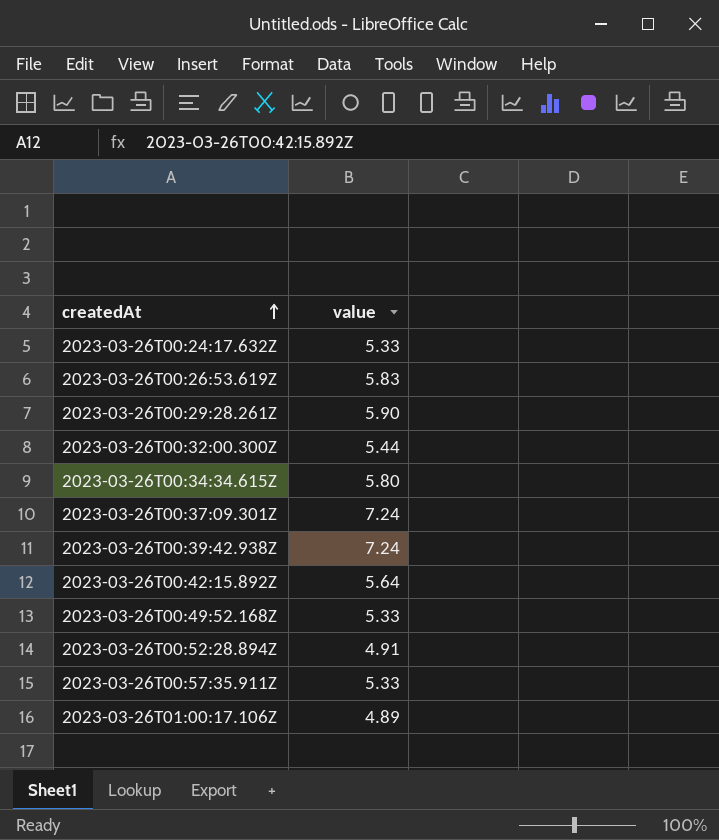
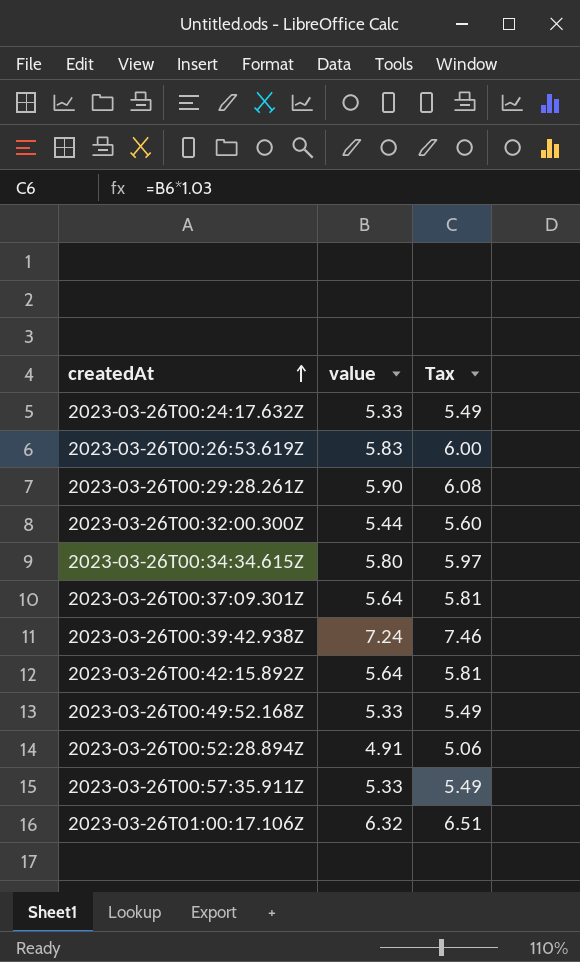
column Tax | formula: none -> [value] * 1.03
2023-03-26T00:37:09.301Z | value: 7.24 -> 5.64
2023-03-26T01:00:17.106Z | value: 4.89 -> 6.32

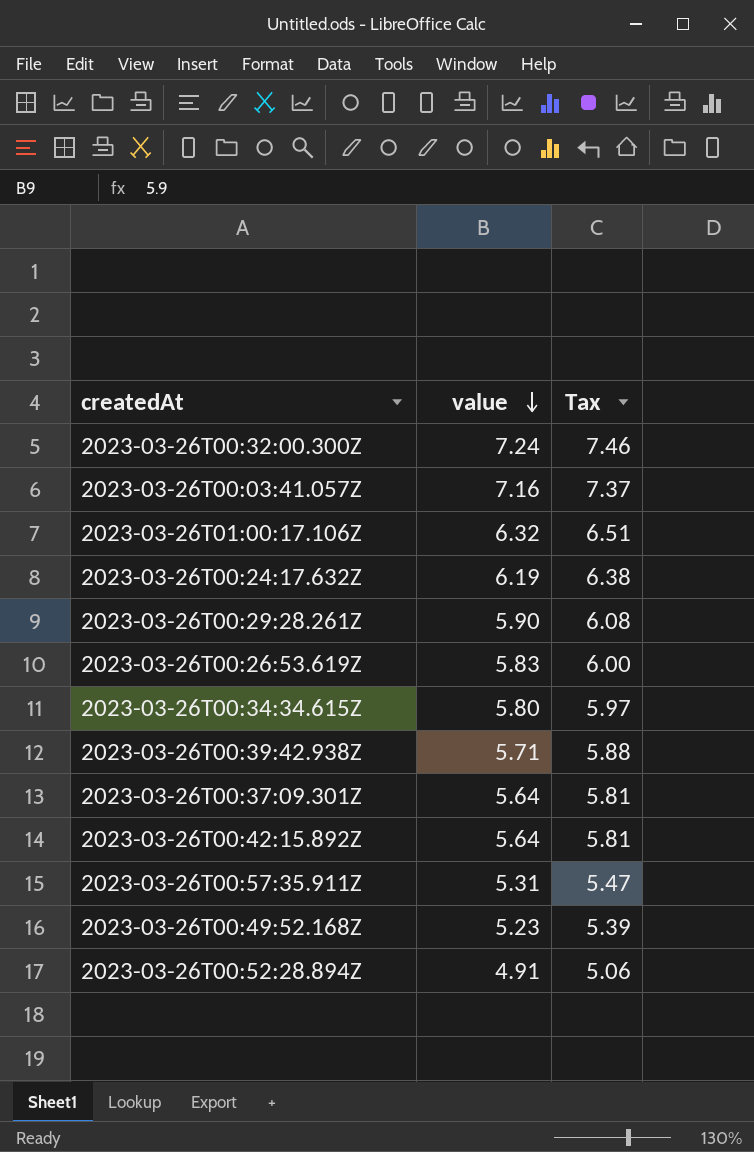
row order: createdAt ascending -> value descending
2023-03-26T00:32:00.300Z | value: 5.44 -> 7.24
2023-03-26T00:32:00.300Z | Tax: 5.60 -> 7.46
row 2023-03-26T00:03:41.057Z: none -> 7.16 | 7.37
2023-03-26T00:24:17.632Z | value: 5.33 -> 6.19
2023-03-26T00:24:17.632Z | Tax: 5.49 -> 6.38
2023-03-26T00:39:42.938Z | value: 7.24 -> 5.71
2023-03-26T00:39:42.938Z | Tax: 7.46 -> 5.88
2023-03-26T00:57:35.911Z | value: 5.33 -> 5.31
2023-03-26T00:57:35.911Z | Tax: 5.49 -> 5.47
2023-03-26T00:49:52.168Z | value: 5.33 -> 5.23
2023-03-26T00:49:52.168Z | Tax: 5.49 -> 5.39

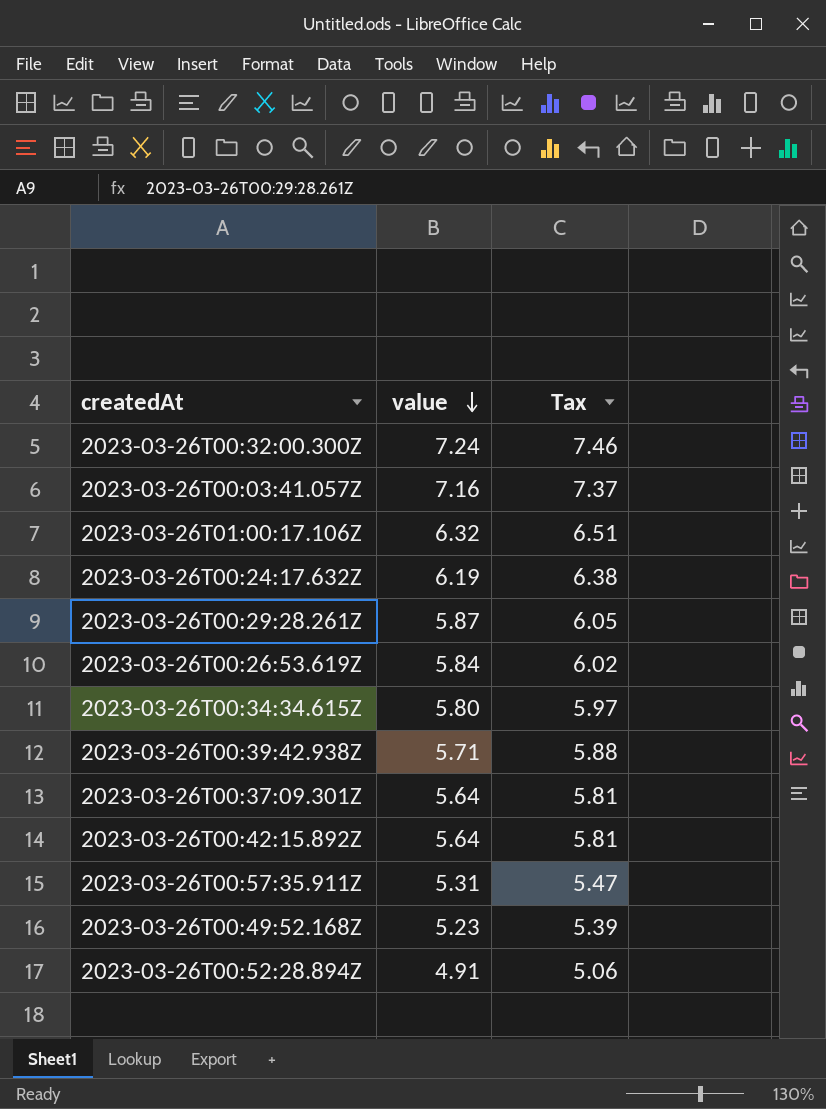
2023-03-26T00:29:28.261Z | value: 5.90 -> 5.87
2023-03-26T00:29:28.261Z | Tax: 6.08 -> 6.05
2023-03-26T00:26:53.619Z | value: 5.83 -> 5.84
2023-03-26T00:26:53.619Z | Tax: 6.00 -> 6.02

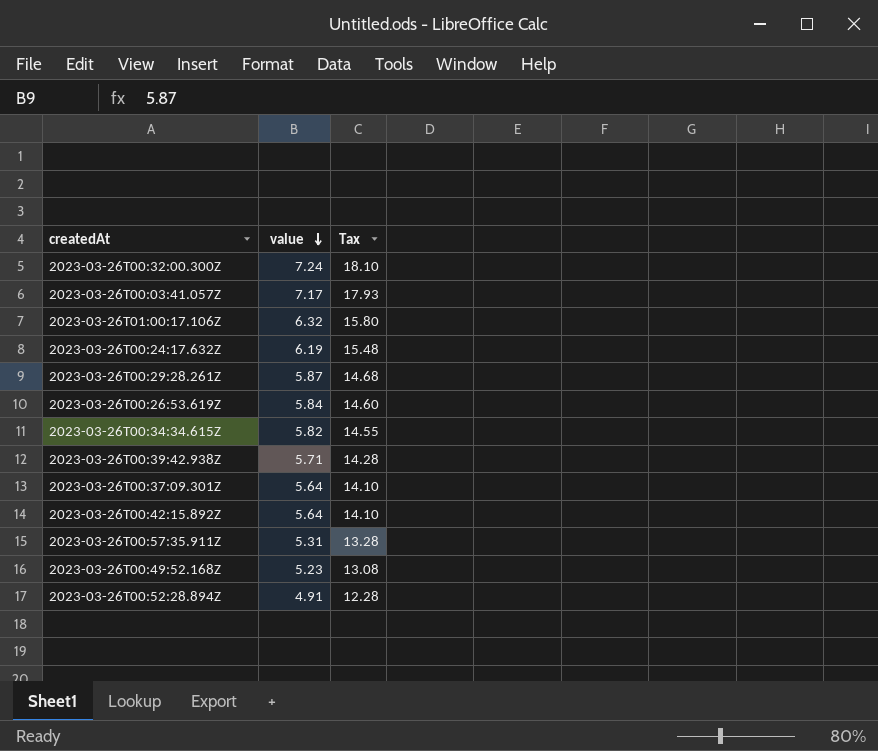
column Tax | formula: [value] * 1.03 -> [value] * 2.5
2023-03-26T00:03:41.057Z | value: 7.16 -> 7.17
2023-03-26T00:34:34.615Z | value: 5.80 -> 5.82

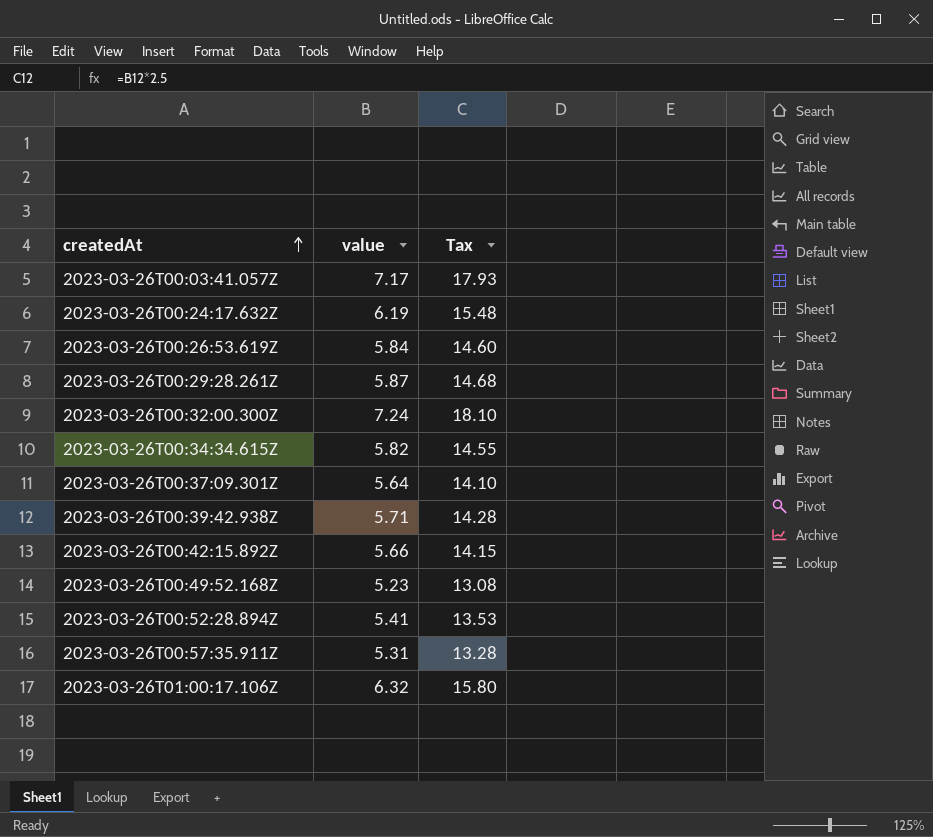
row order: value descending -> createdAt ascending
2023-03-26T00:42:15.892Z | value: 5.64 -> 5.66
2023-03-26T00:42:15.892Z | Tax: 14.10 -> 14.15
2023-03-26T00:52:28.894Z | value: 4.91 -> 5.41
2023-03-26T00:52:28.894Z | Tax: 12.28 -> 13.53

